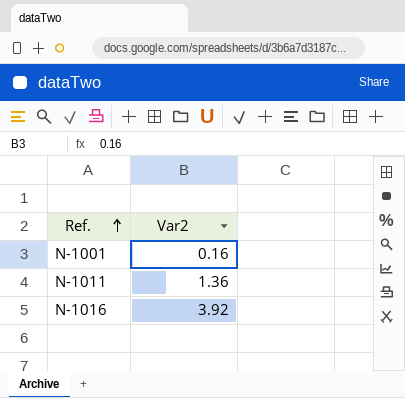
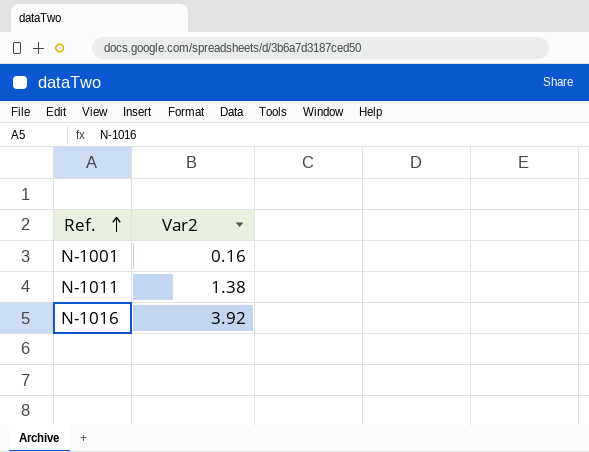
N-1011 | Var2: 1.36 -> 1.38

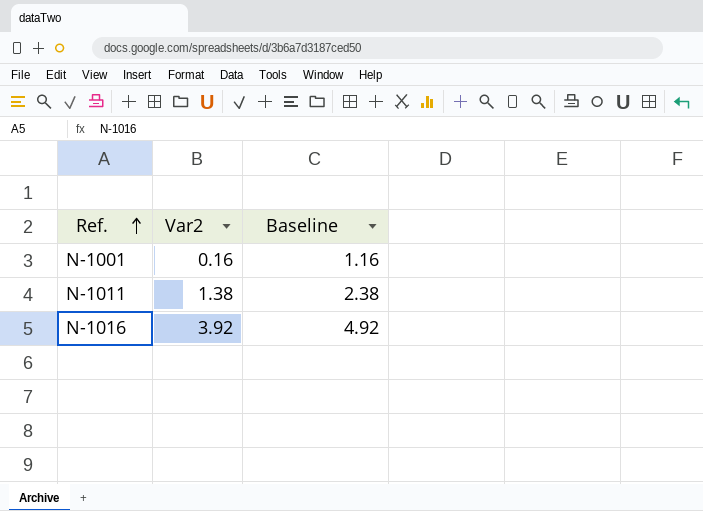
column Baseline | formula: none -> [Var2] + 1

